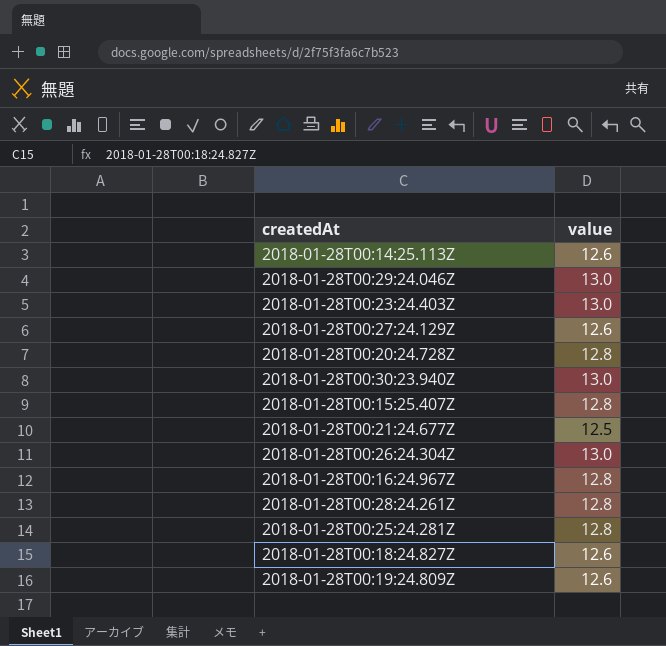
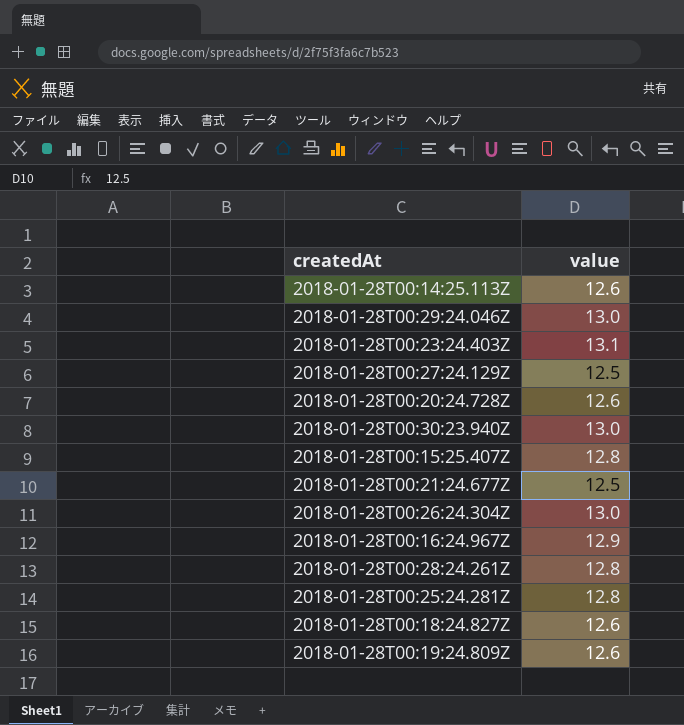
2018-01-28T00:23:24.403Z | value: 13.0 -> 13.1
2018-01-28T00:27:24.129Z | value: 12.6 -> 12.5
2018-01-28T00:20:24.728Z | value: 12.8 -> 12.6
2018-01-28T00:16:24.967Z | value: 12.8 -> 12.9

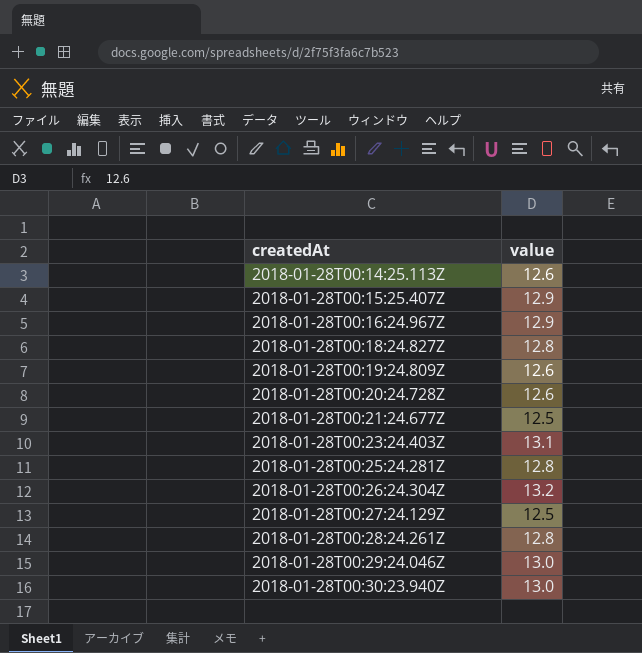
row order: none -> createdAt ascending
2018-01-28T00:15:25.407Z | value: 12.8 -> 12.9
2018-01-28T00:18:24.827Z | value: 12.6 -> 12.8
2018-01-28T00:26:24.304Z | value: 13.0 -> 13.2

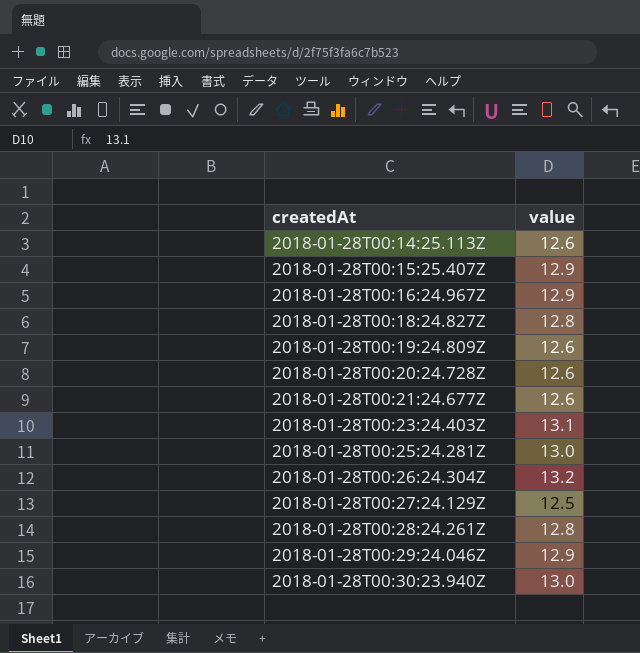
2018-01-28T00:21:24.677Z | value: 12.5 -> 12.6
2018-01-28T00:25:24.281Z | value: 12.8 -> 13.0
2018-01-28T00:29:24.046Z | value: 13.0 -> 12.9

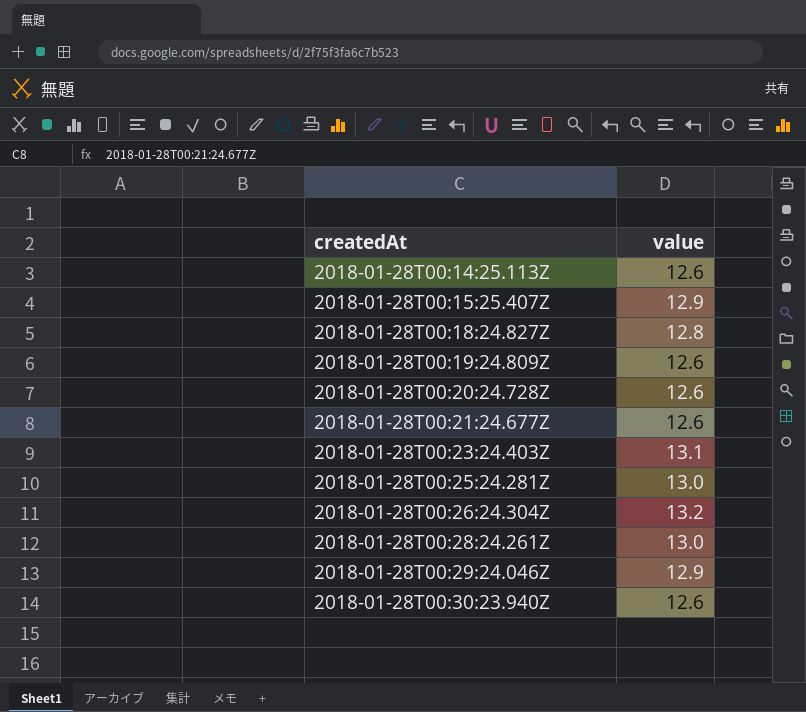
row 2018-01-28T00:16:24.967Z: 12.9 -> none
row 2018-01-28T00:27:24.129Z: 12.5 -> none
2018-01-28T00:28:24.261Z | value: 12.8 -> 13.0
2018-01-28T00:30:23.940Z | value: 13.0 -> 12.6

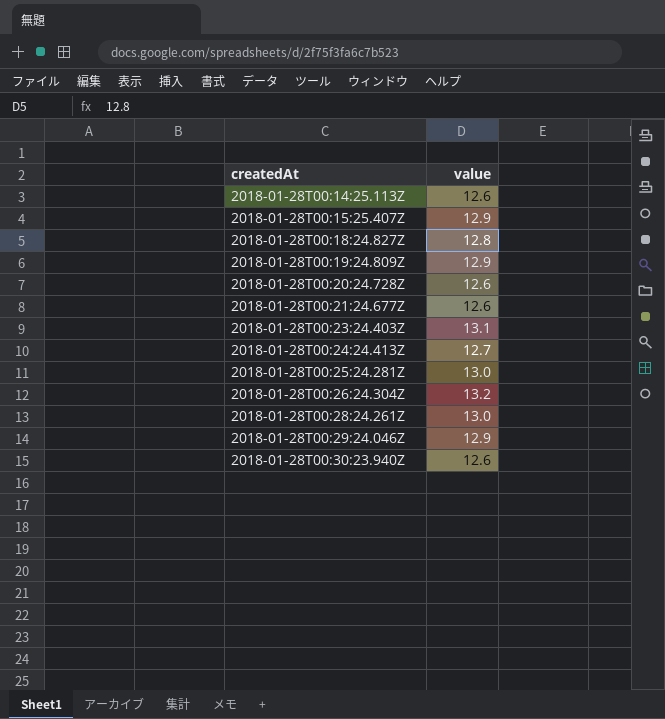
2018-01-28T00:19:24.809Z | value: 12.6 -> 12.9
row 2018-01-28T00:24:24.413Z: none -> 12.7

